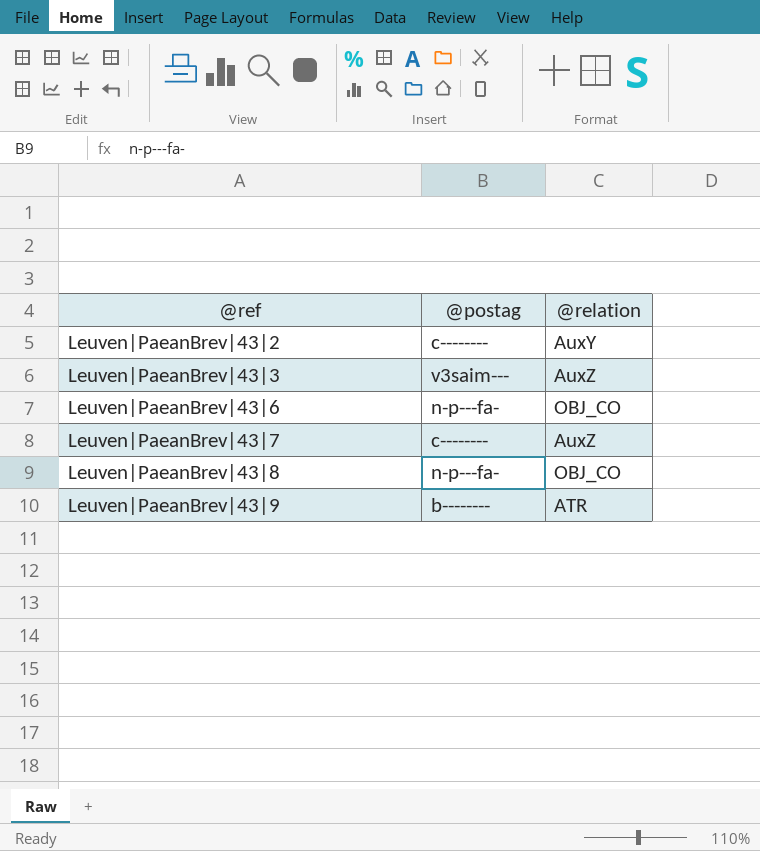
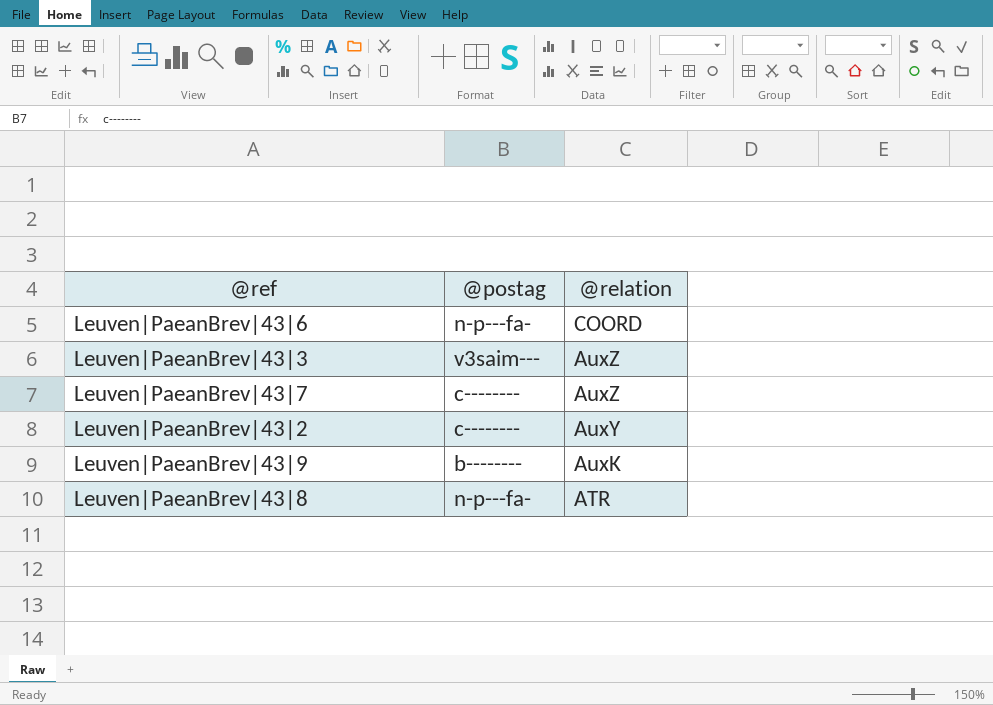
row order: @ref ascending -> @relation descending
Leuven|PaeanBrev|43|6 | @relation: OBJ_CO -> COORD
Leuven|PaeanBrev|43|9 | @relation: ATR -> AuxK
Leuven|PaeanBrev|43|8 | @relation: OBJ_CO -> ATR

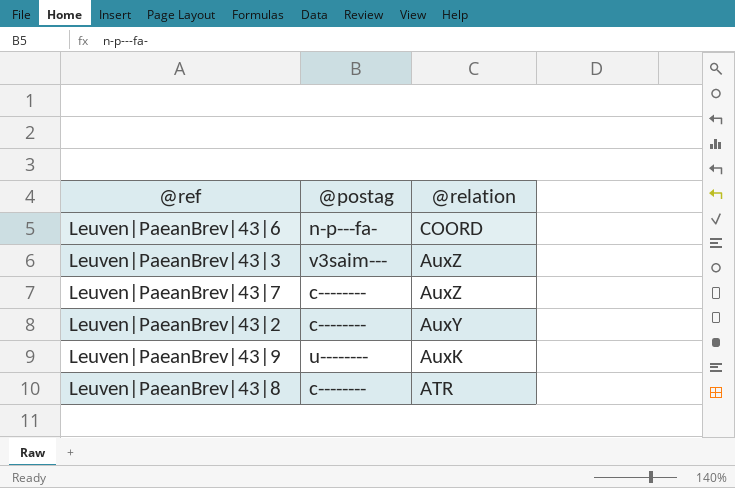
Leuven|PaeanBrev|43|9 | @postag: b-------- -> u--------
Leuven|PaeanBrev|43|8 | @postag: n-p---fa- -> c--------

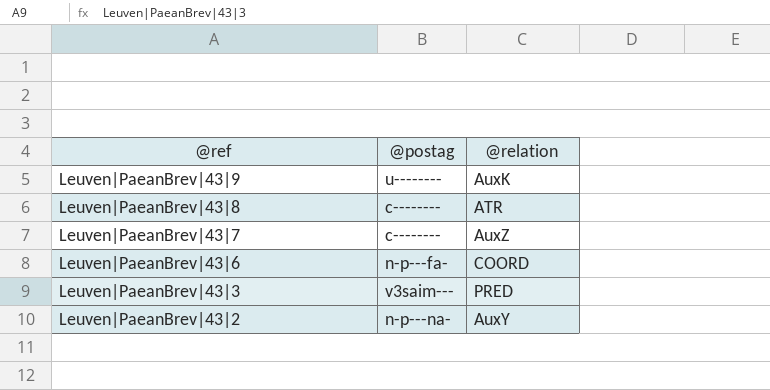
row order: @relation descending -> @ref descending
Leuven|PaeanBrev|43|3 | @relation: AuxZ -> PRED
Leuven|PaeanBrev|43|2 | @postag: c-------- -> n-p---na-

